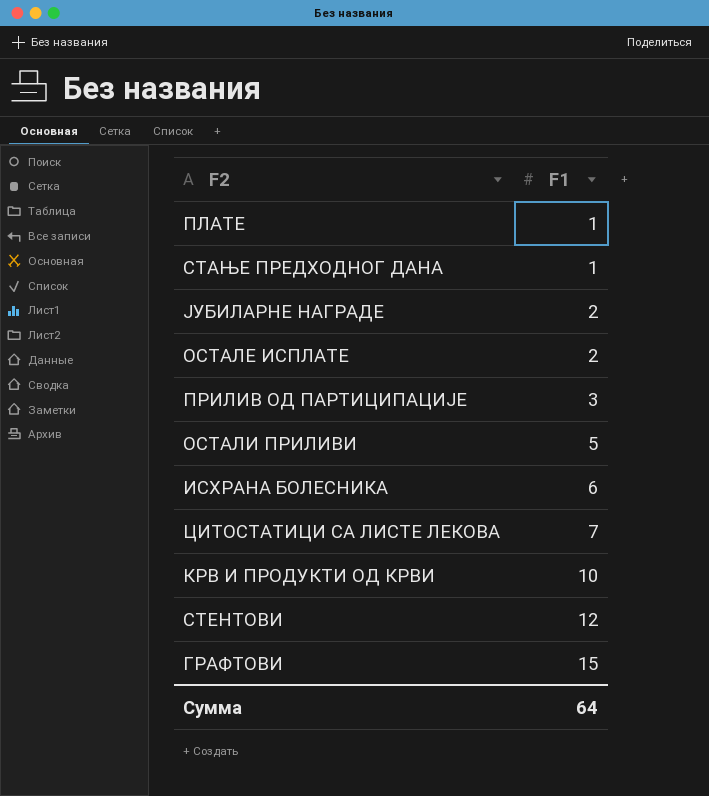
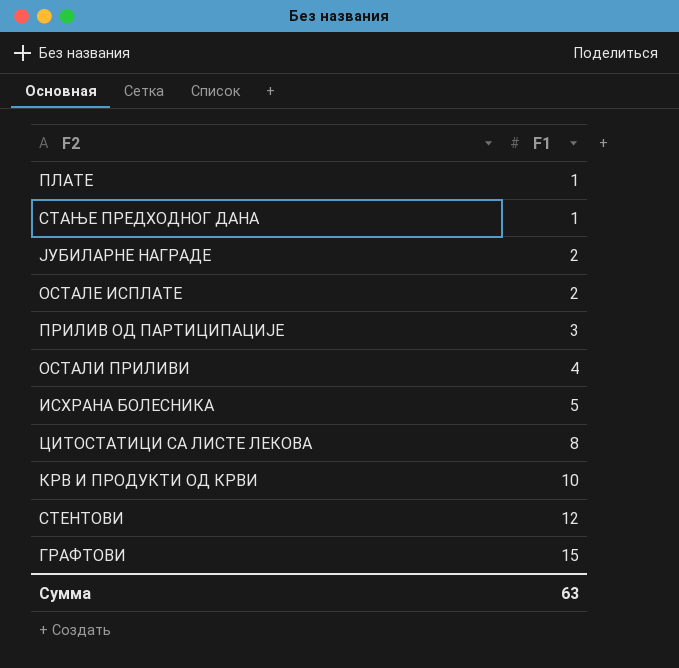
ОСТАЛИ ПРИЛИВИ | F1: 5 -> 4
ИСХРАНА БОЛЕСНИКА | F1: 6 -> 5
ЦИТОСТАТИЦИ СА ЛИСТЕ ЛЕКОВА | F1: 7 -> 8
Сумма | F1: 64 -> 63

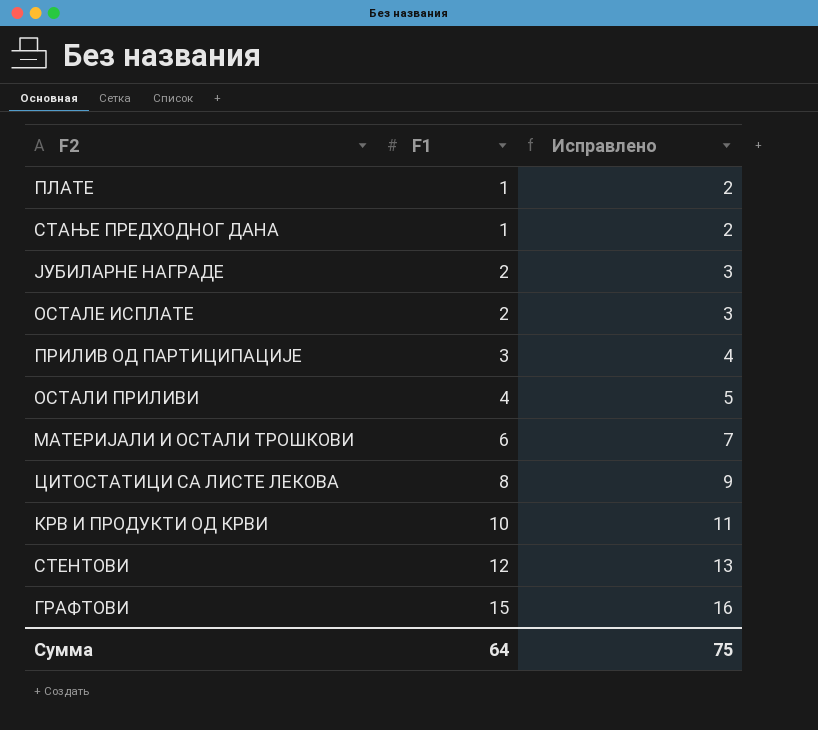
column Исправлено | formula: none -> [F1] + 1
row ИСХРАНА БОЛЕСНИКА: 5 -> none
row МАТЕРИЈАЛИ И ОСТАЛИ ТРОШКОВИ: none -> 6 | 7
Сумма | F1: 63 -> 64

